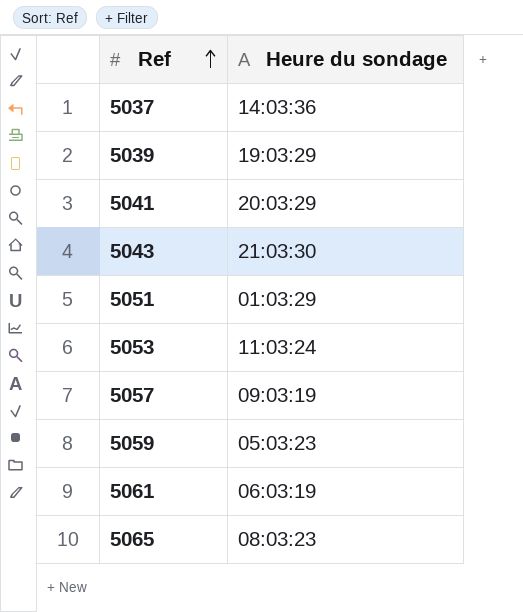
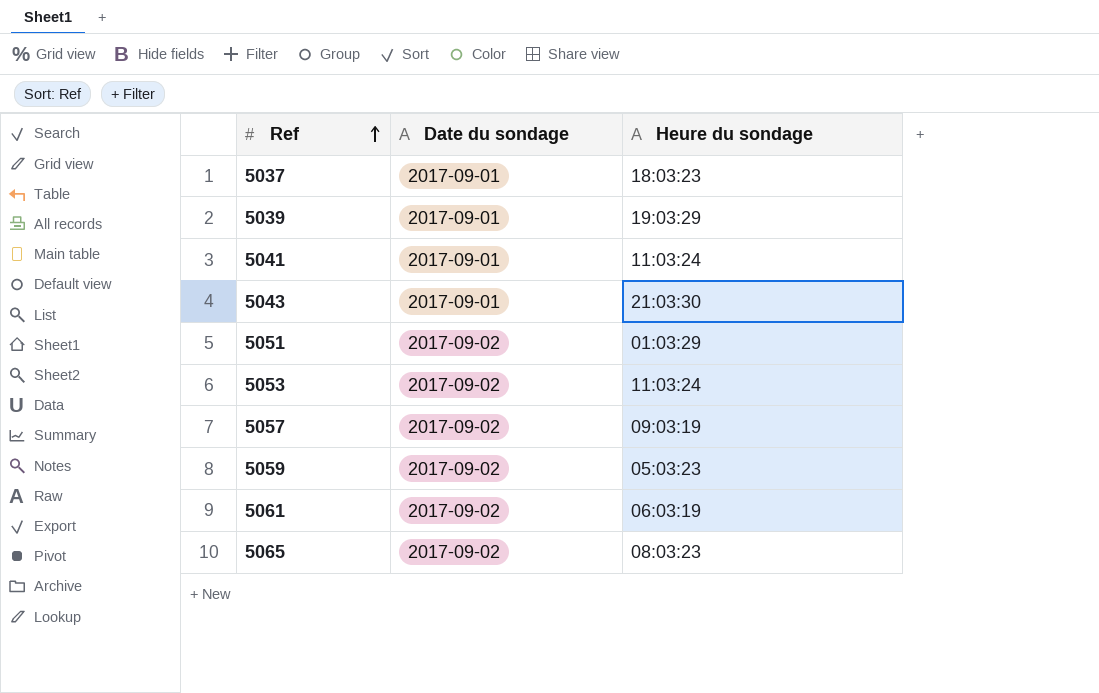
column Date du sondage | position: none -> 2
5037 | Heure du sondage: 14:03:36 -> 18:03:23
5041 | Heure du sondage: 20:03:29 -> 11:03:24

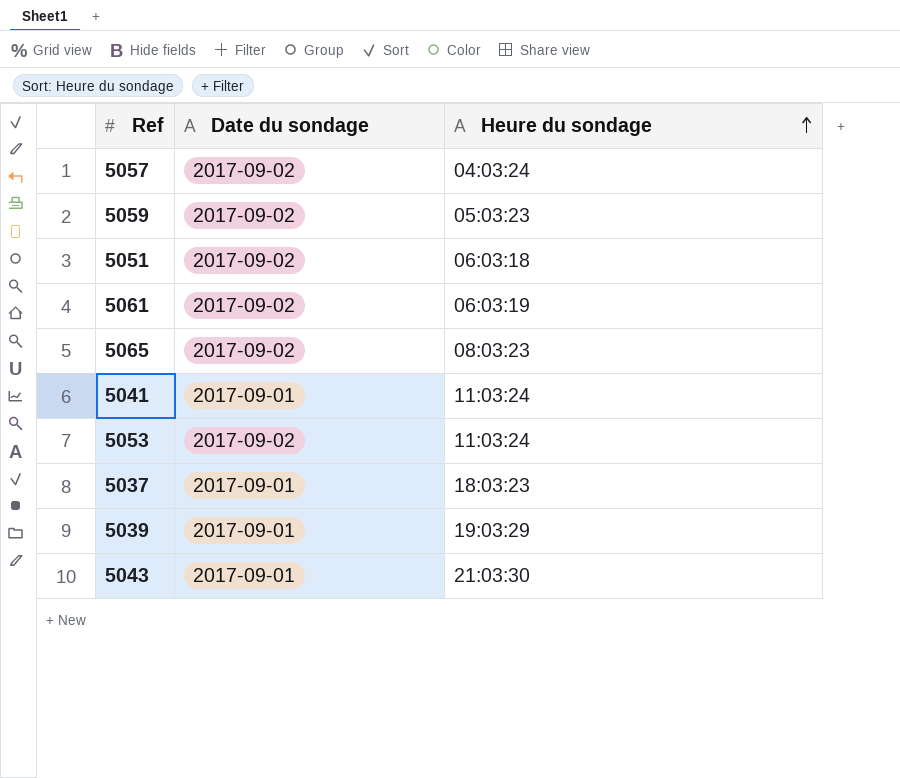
row order: Ref ascending -> Heure du sondage ascending
5057 | Heure du sondage: 09:03:19 -> 04:03:24
5051 | Heure du sondage: 01:03:29 -> 06:03:18

